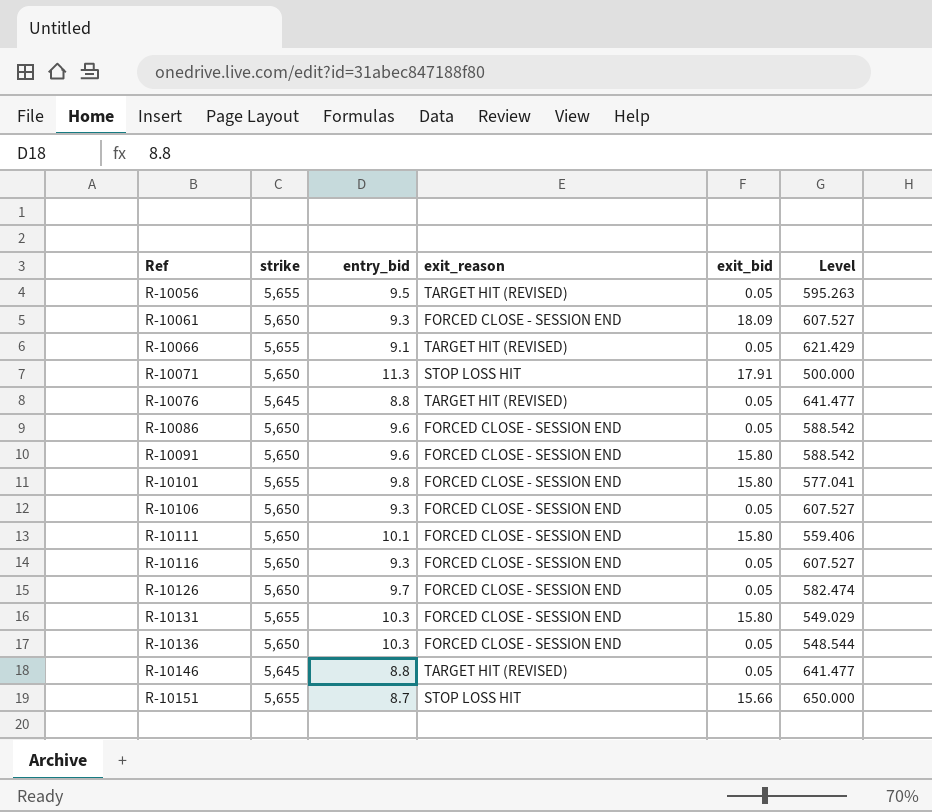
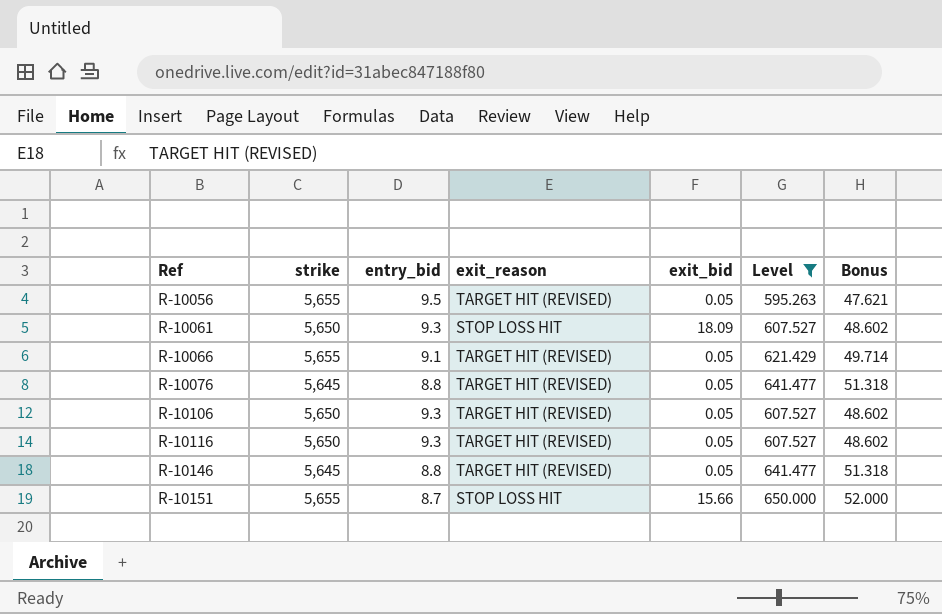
filter: none -> Level >= 595.263
column Bonus | formula: none -> [Level] * 0.08
R-10061 | exit_reason: FORCED CLOSE - SESSION END -> STOP LOSS HIT
R-10106 | exit_reason: FORCED CLOSE - SESSION END -> TARGET HIT (REVISED)
R-10116 | exit_reason: FORCED CLOSE - SESSION END -> TARGET HIT (REVISED)

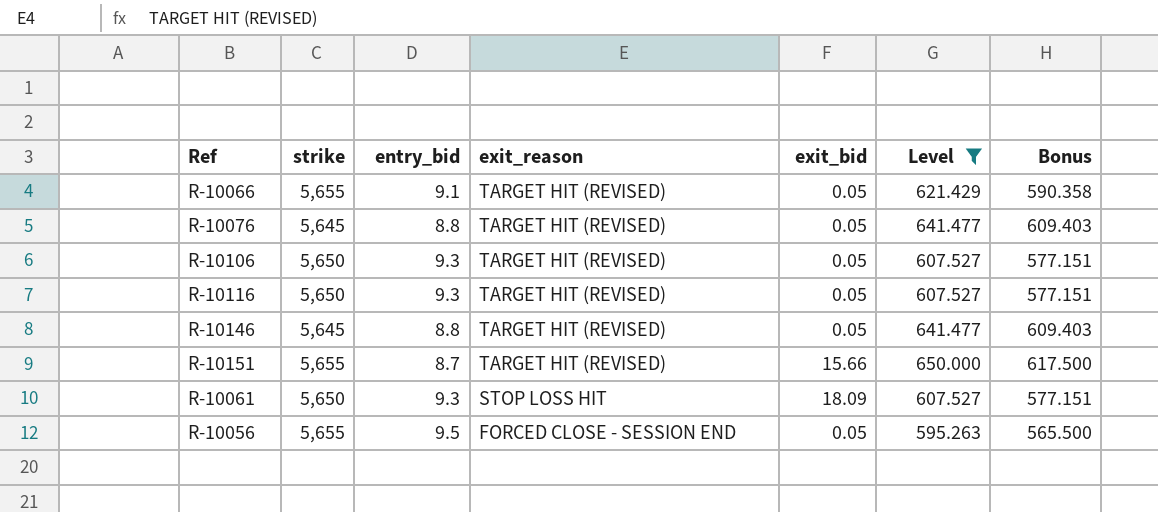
row order: Ref ascending -> exit_reason descending
column Bonus | formula: [Level] * 0.08 -> [Level] * 0.95
R-10151 | exit_reason: STOP LOSS HIT -> TARGET HIT (REVISED)
R-10056 | exit_reason: TARGET HIT (REVISED) -> FORCED CLOSE - SESSION END

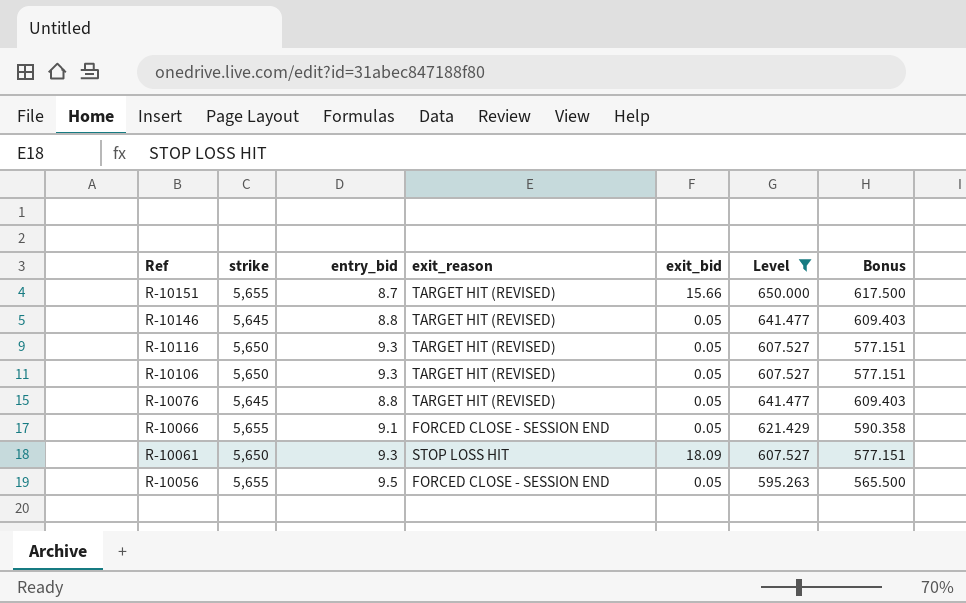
row order: exit_reason descending -> Ref descending
R-10066 | exit_reason: TARGET HIT (REVISED) -> FORCED CLOSE - SESSION END

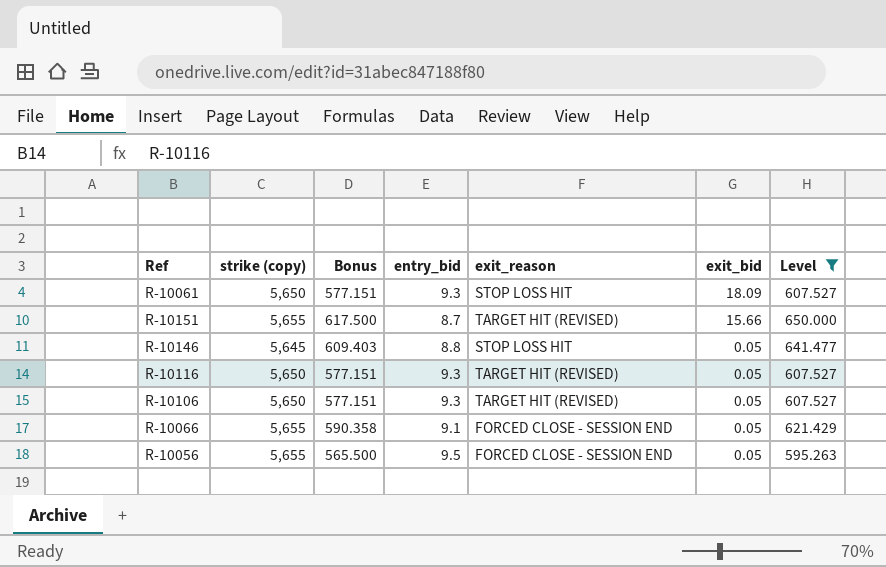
row order: Ref descending -> exit_bid descending
column name: strike -> strike (copy)
column Bonus | position: 7 -> 3
row R-10076: 5,645 | 8.8 | TARGET HIT (REVISED) | 0.05 | 641.477 | 609.403 -> none
R-10146 | exit_reason: TARGET HIT (REVISED) -> STOP LOSS HIT

